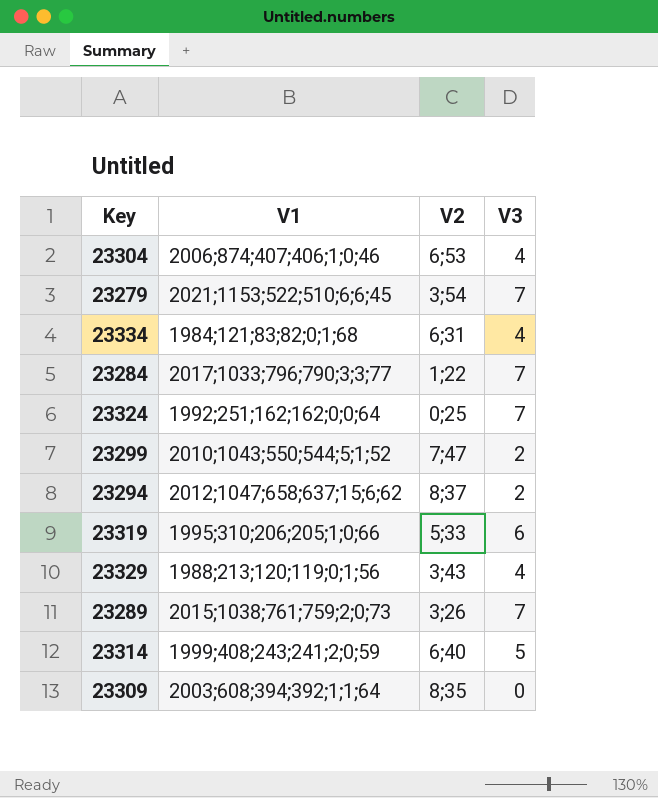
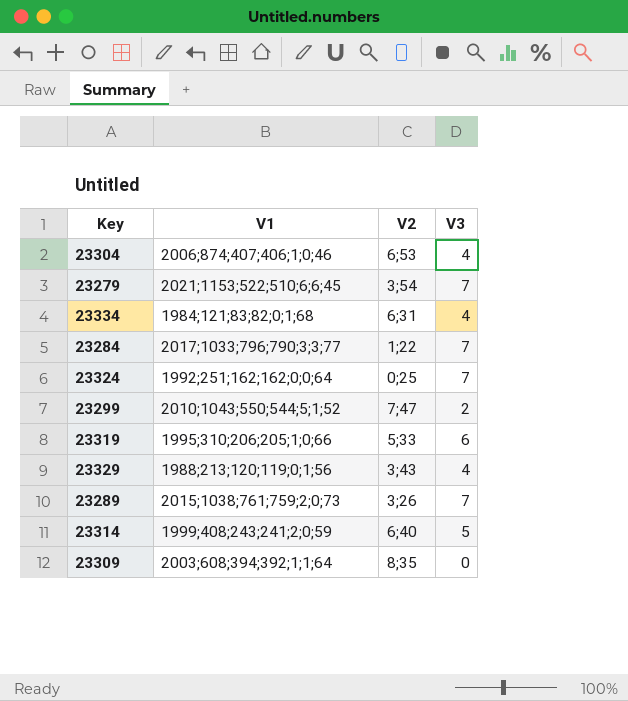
row 23294: 2012;1047;658;637;15;6;62 | 8;37 | 2 -> none

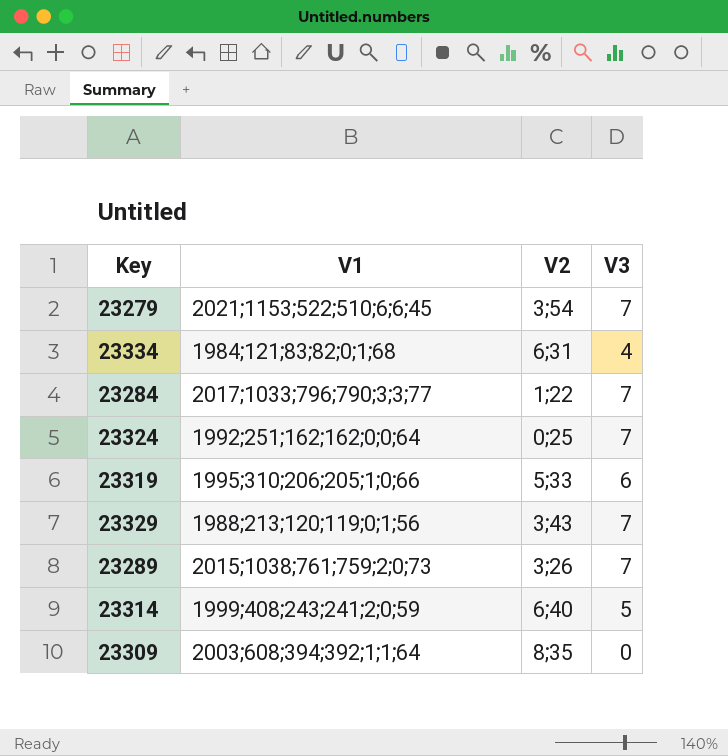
row 23304: 2006;874;407;406;1;0;46 | 6;53 | 4 -> none
row 23299: 2010;1043;550;544;5;1;52 | 7;47 | 2 -> none
23329 | V3: 4 -> 7

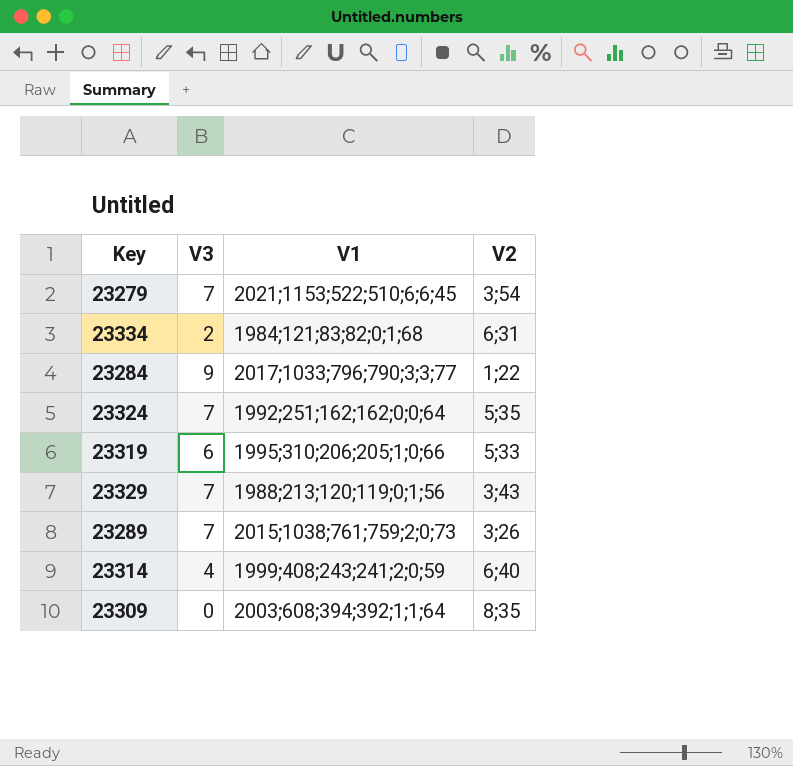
column V3 | position: 4 -> 2
23334 | V3: 4 -> 2
23284 | V3: 7 -> 9
23324 | V2: 0;25 -> 5;35
23314 | V3: 5 -> 4

